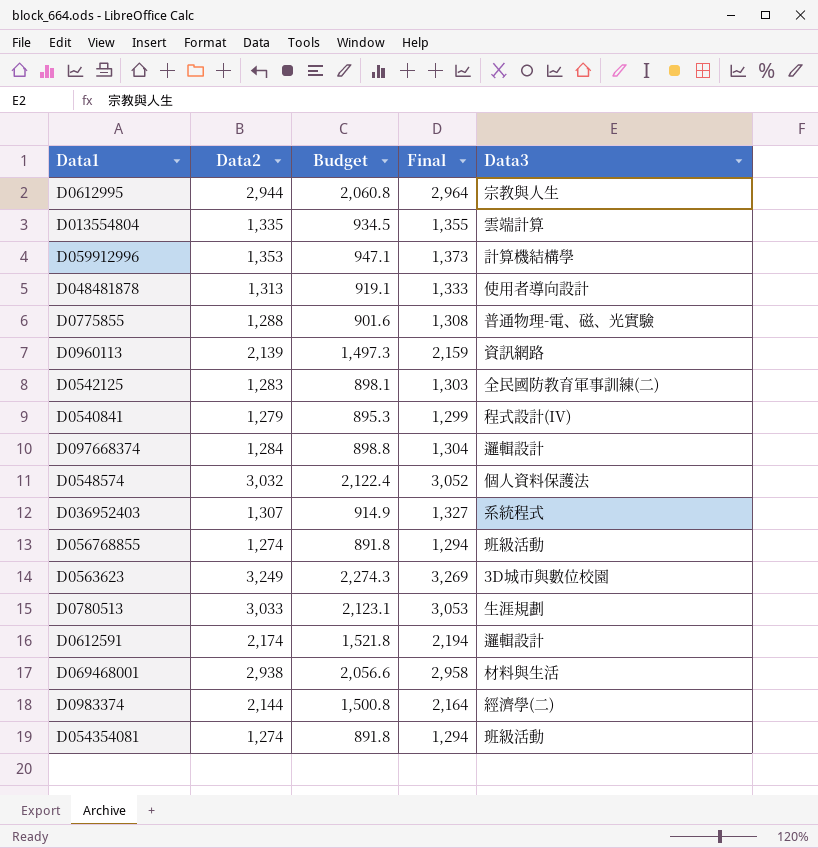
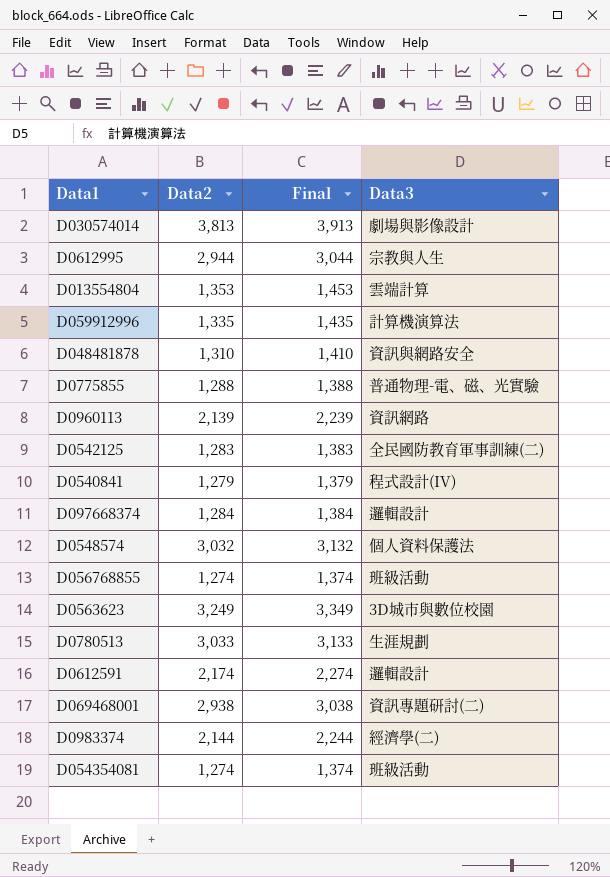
column Budget | formula: [Data2] * 0.7 -> none
column Final | formula: [Data2] + 20 -> [Data2] + 100
row D036952403: 1,307 | 914.9 | 1,327 | 系統程式 -> none
row D030574014: none -> 3,813 | 3,913 | 劇場與影像設計
D013554804 | Data2: 1,335 -> 1,353
D059912996 | Data2: 1,353 -> 1,335
D059912996 | Data3: 計算機結構學 -> 計算機演算法
D048481878 | Data2: 1,313 -> 1,310
D048481878 | Data3: 使用者導向設計 -> 資訊與網路安全
D069468001 | Data3: 材料與生活 -> 資訊專題研討(二)

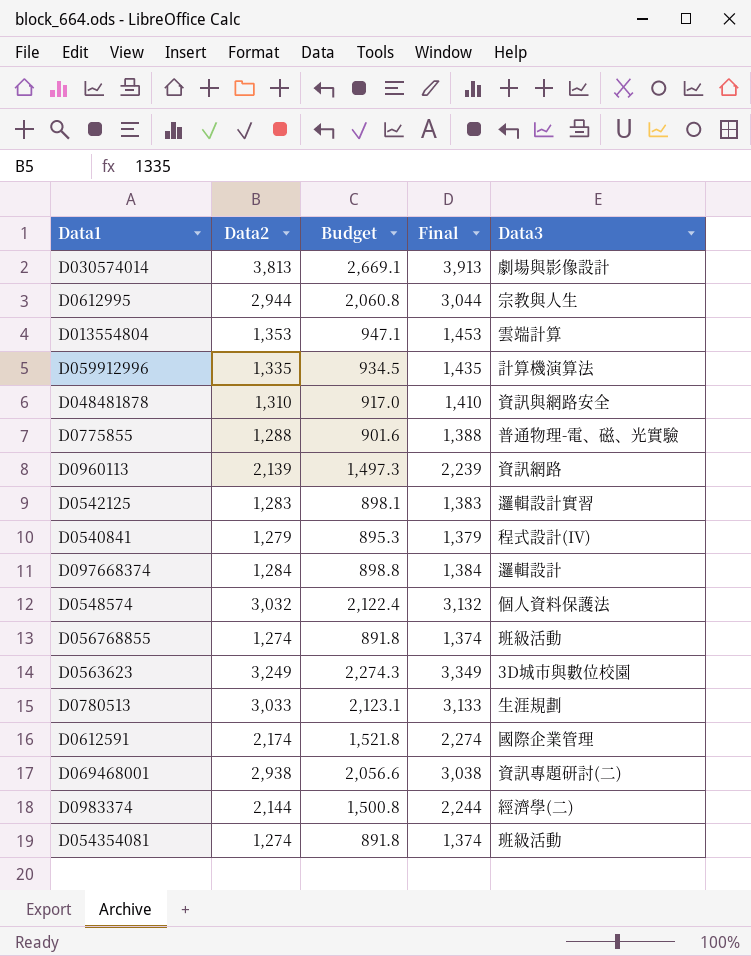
column Budget | formula: none -> [Data2] * 0.7
D0542125 | Data3: 全民國防教育軍事訓練(二) -> 邏輯設計實習
D0612591 | Data3: 邏輯設計 -> 國際企業管理

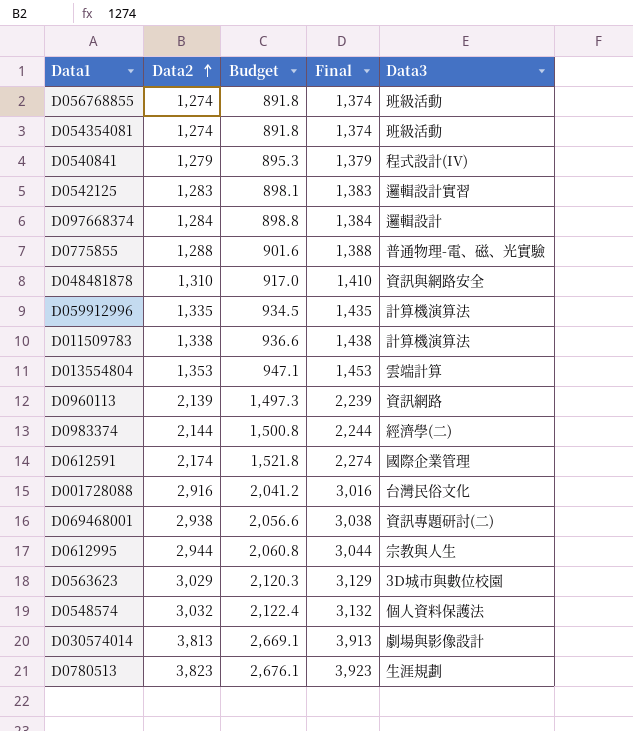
row order: none -> Data2 ascending
row D011509783: none -> 1,338 | 936.6 | 1,438 | 計算機演算法
row D001728088: none -> 2,916 | 2,041.2 | 3,016 | 台灣民俗文化
D0563623 | Data2: 3,249 -> 3,029
D0563623 | Budget: 2,274.3 -> 2,120.3
D0563623 | Final: 3,349 -> 3,129
D0780513 | Data2: 3,033 -> 3,823
D0780513 | Budget: 2,123.1 -> 2,676.1
D0780513 | Final: 3,133 -> 3,923

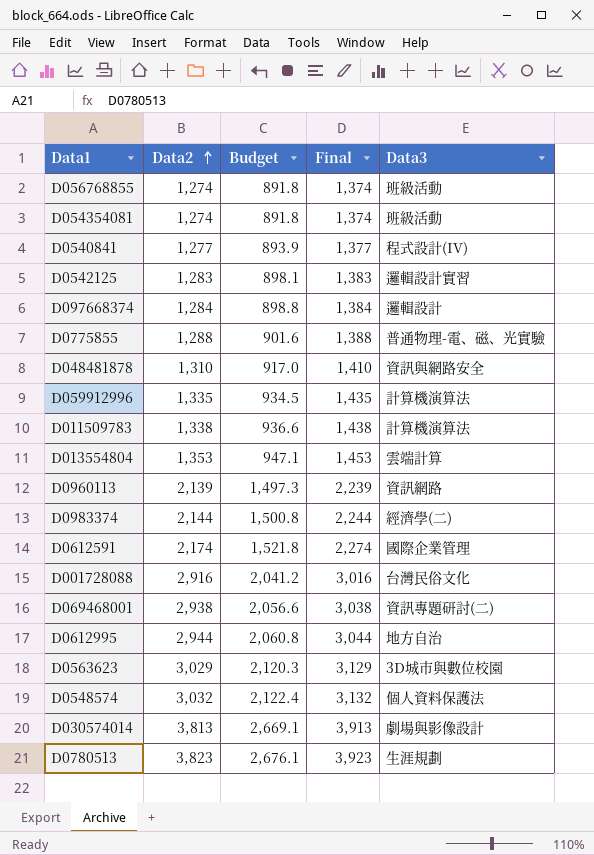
D0540841 | Data2: 1,279 -> 1,277
D0540841 | Budget: 895.3 -> 893.9
D0540841 | Final: 1,379 -> 1,377
D0612995 | Data3: 宗教與人生 -> 地方自治

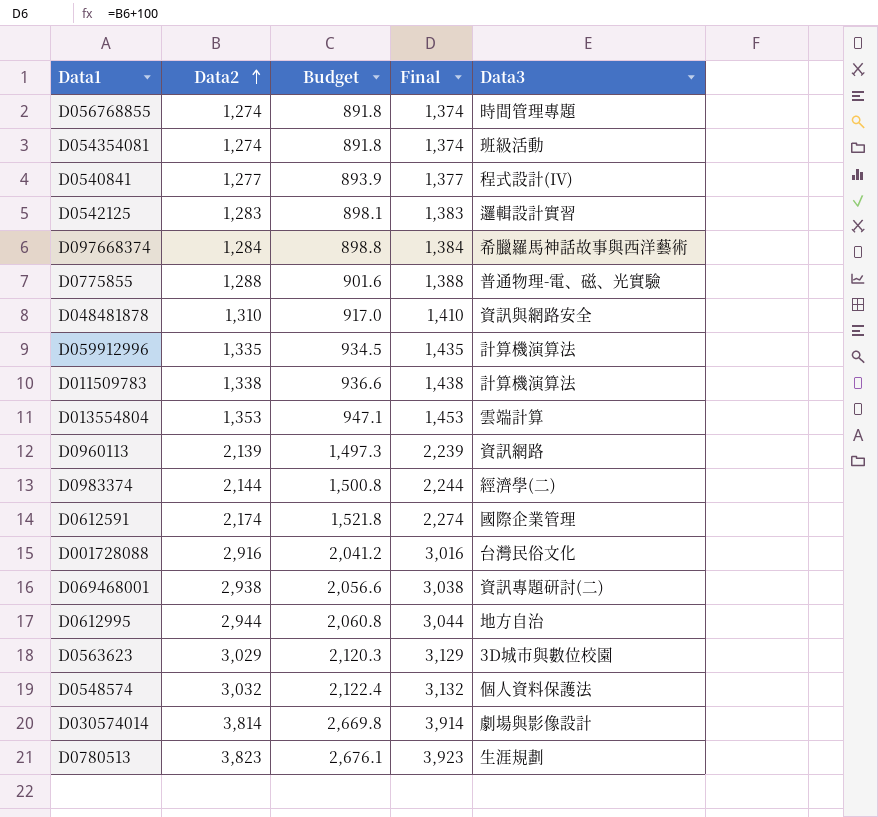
D056768855 | Data3: 班級活動 -> 時間管理專題
D097668374 | Data3: 邏輯設計 -> 希臘羅馬神話故事與西洋藝術
D030574014 | Data2: 3,813 -> 3,814
D030574014 | Budget: 2,669.1 -> 2,669.8
D030574014 | Final: 3,913 -> 3,914

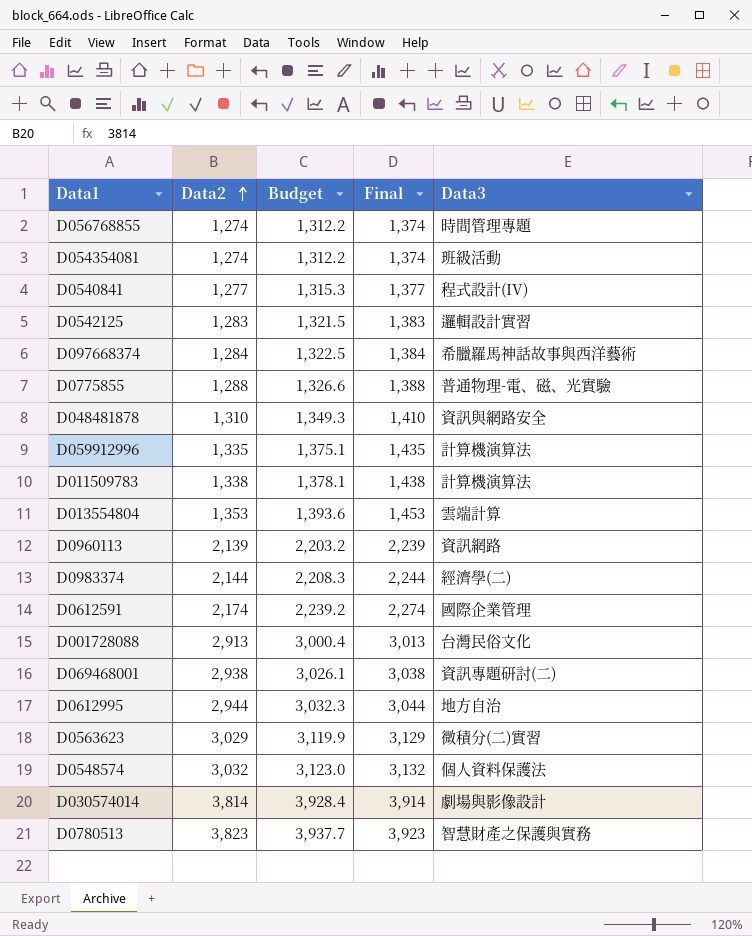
column Budget | formula: [Data2] * 0.7 -> [Data2] * 1.03
D001728088 | Data2: 2,916 -> 2,913
D001728088 | Final: 3,016 -> 3,013
D0563623 | Data3: 3D城市與數位校園 -> 微積分(二)實習
D0780513 | Data3: 生涯規劃 -> 智慧財產之保護與實務

